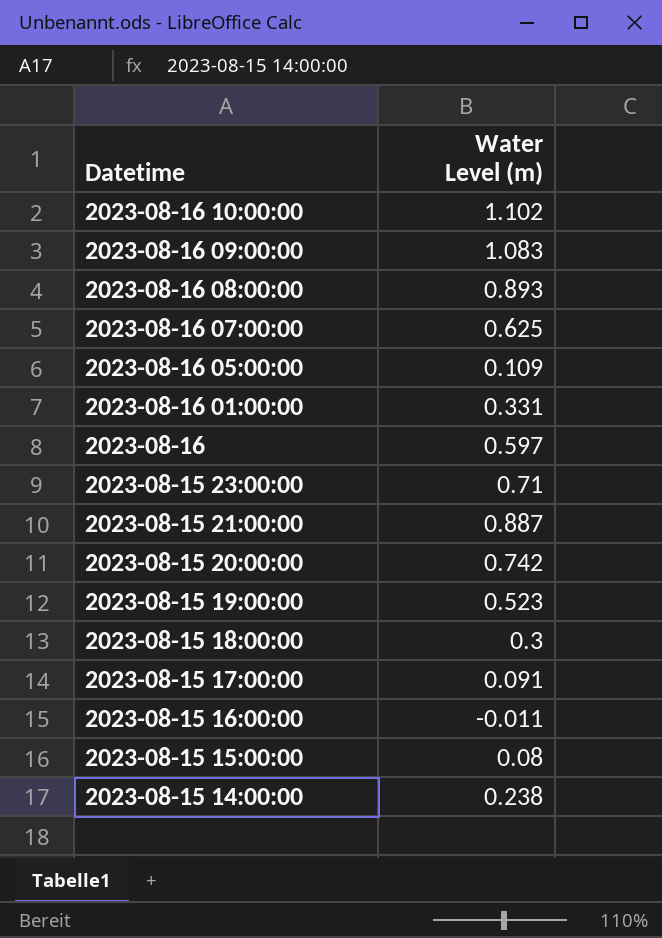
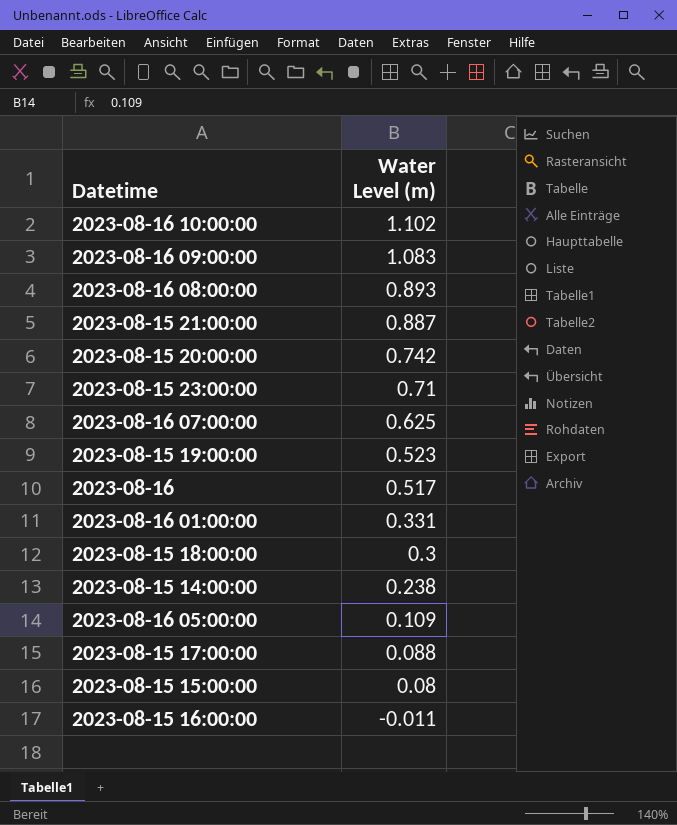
row order: Datetime descending -> Water Level (m) descending
2023-08-16 | Water Level (m): 0.597 -> 0.517
2023-08-15 17:00:00 | Water Level (m): 0.091 -> 0.088

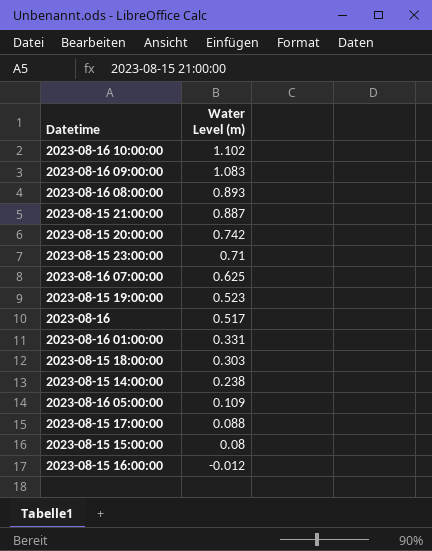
2023-08-15 18:00:00 | Water Level (m): 0.3 -> 0.303
2023-08-15 16:00:00 | Water Level (m): -0.011 -> -0.012

